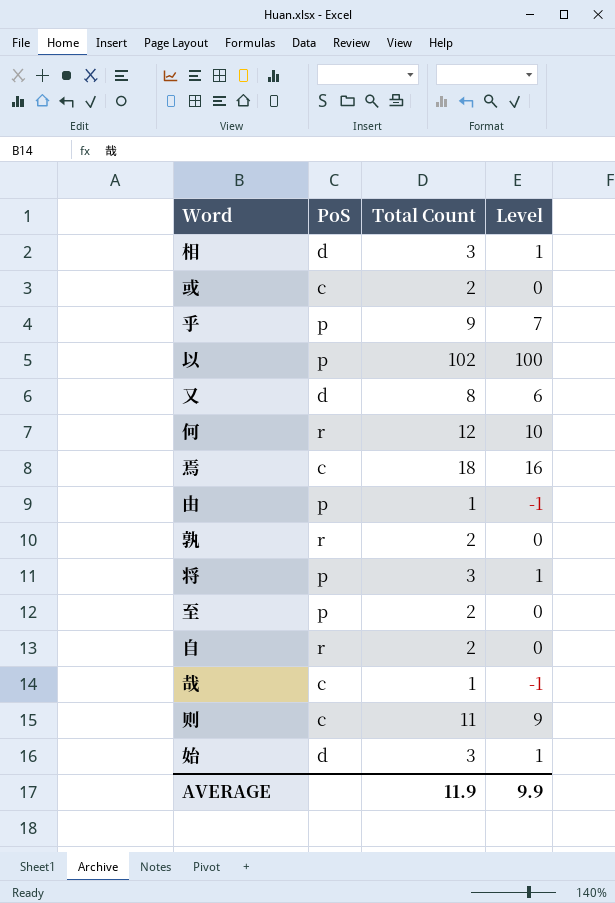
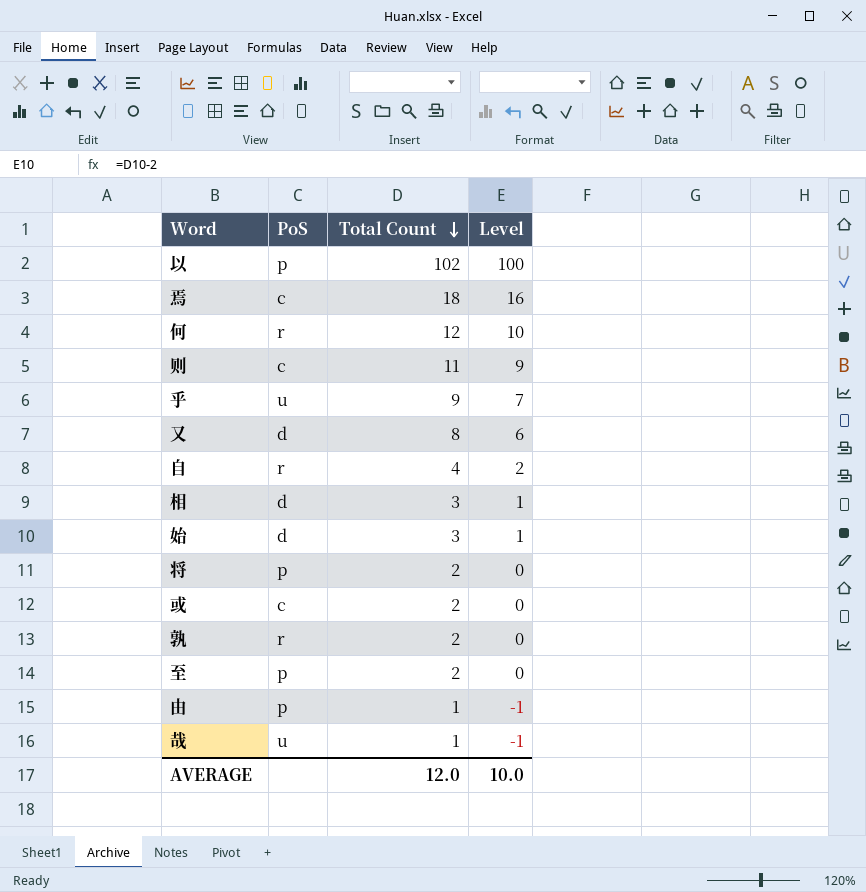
row order: none -> Total Count descending
乎 | PoS: p -> u
自 | Total Count: 2 -> 4
自 | Level: 0 -> 2
将 | Total Count: 3 -> 2
将 | Level: 1 -> 0
哉 | PoS: c -> u
AVERAGE | Total Count: 11.9 -> 12.0
AVERAGE | Level: 9.9 -> 10.0

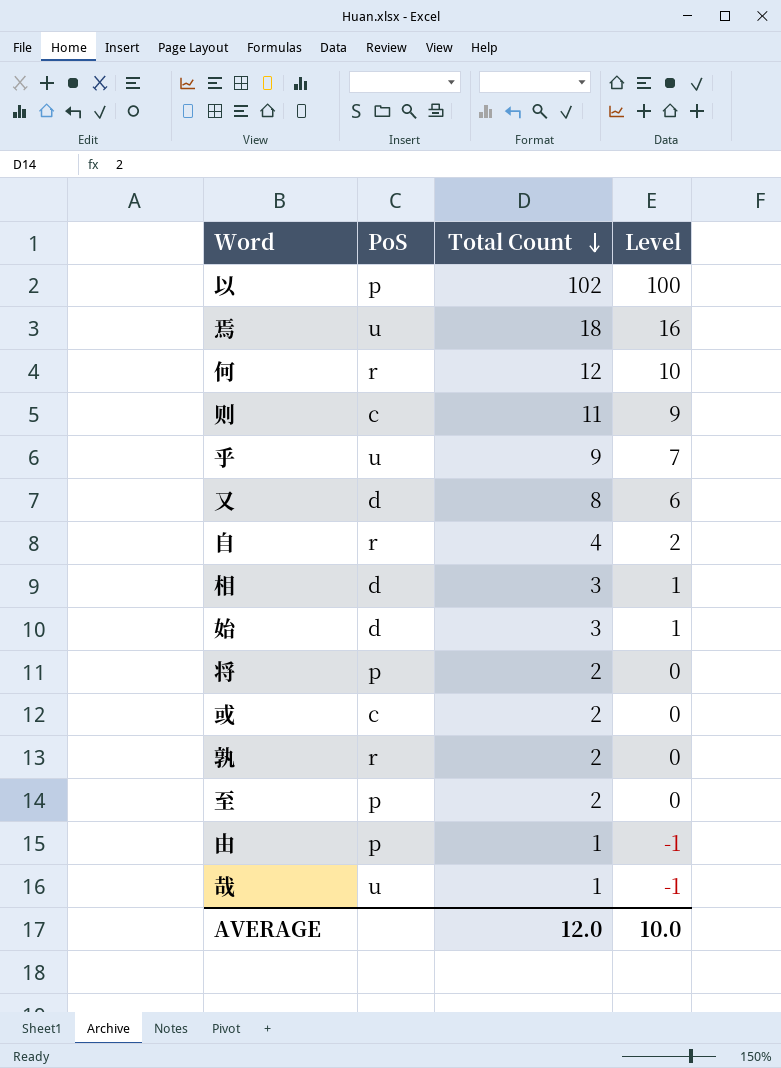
焉 | PoS: c -> u

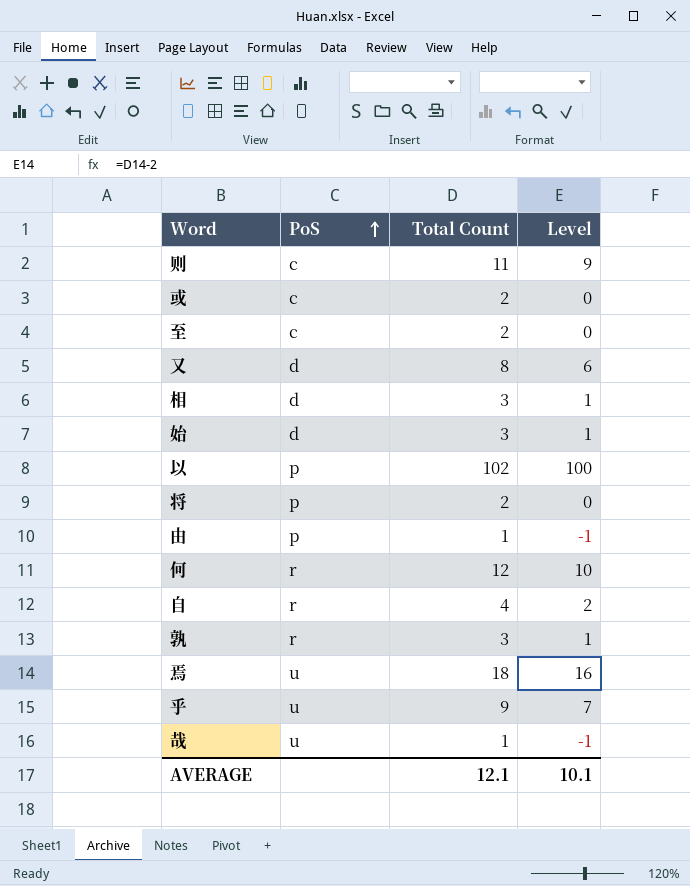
row order: Total Count descending -> PoS ascending
至 | PoS: p -> c
孰 | Total Count: 2 -> 3
孰 | Level: 0 -> 1
AVERAGE | Total Count: 12.0 -> 12.1
AVERAGE | Level: 10.0 -> 10.1

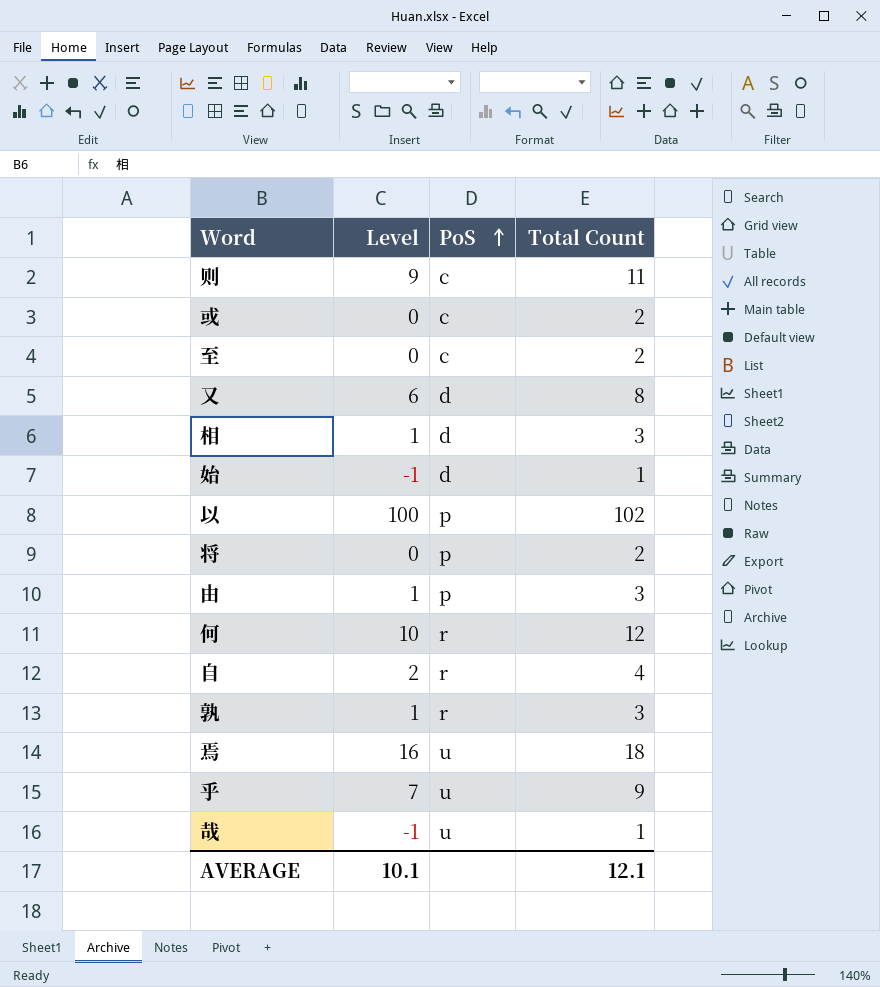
column Level | position: 4 -> 2
始 | Level: 1 -> -1
始 | Total Count: 3 -> 1
由 | Level: -1 -> 1
由 | Total Count: 1 -> 3

